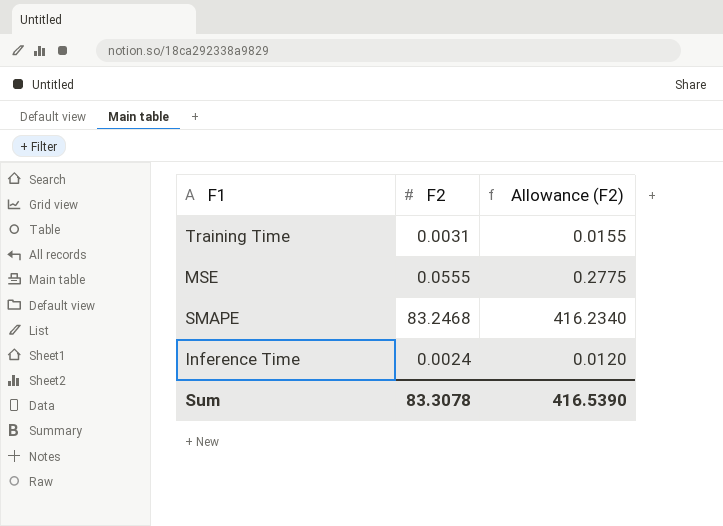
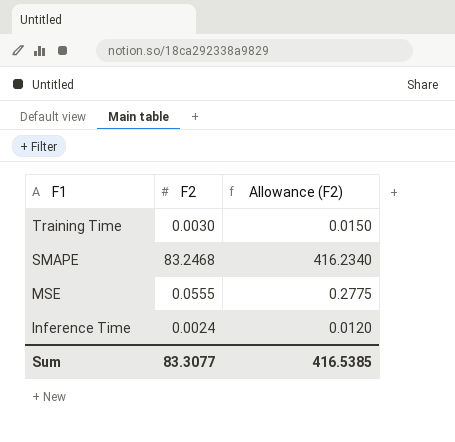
row order: none -> F1 descending
Training Time | F2: 0.0031 -> 0.0030
Training Time | Allowance (F2): 0.0155 -> 0.0150
Sum | F2: 83.3078 -> 83.3077
Sum | Allowance (F2): 416.5390 -> 416.5385

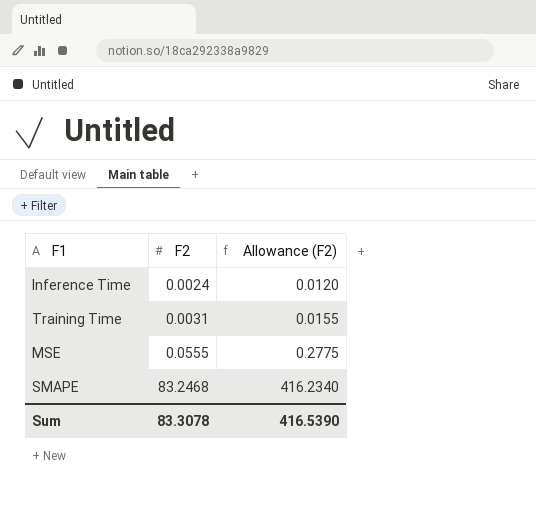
row order: F1 descending -> F2 ascending
Training Time | F2: 0.0030 -> 0.0031
Training Time | Allowance (F2): 0.0150 -> 0.0155
Sum | F2: 83.3077 -> 83.3078
Sum | Allowance (F2): 416.5385 -> 416.5390

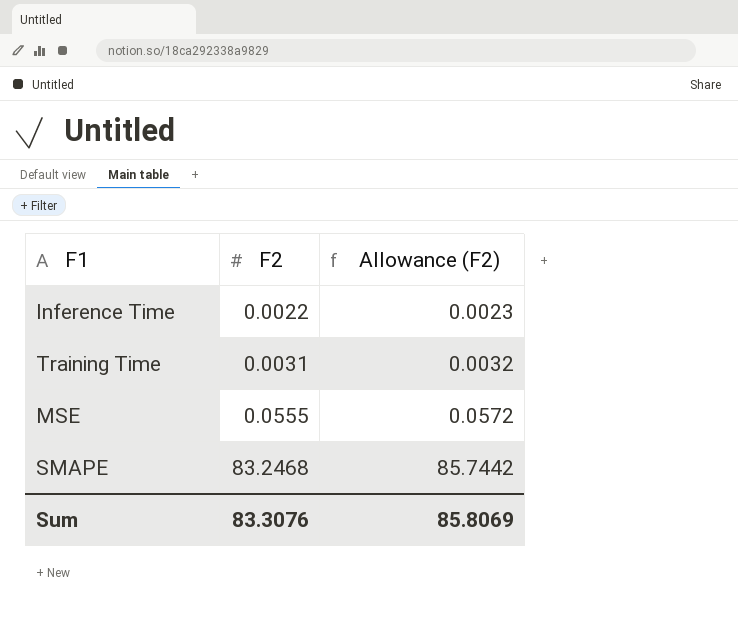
column Allowance (F2) | formula: [F2] * 5 -> [F2] * 1.03
Inference Time | F2: 0.0024 -> 0.0022
Sum | F2: 83.3078 -> 83.3076
Sum | Allowance (F2): 416.5390 -> 85.8069

